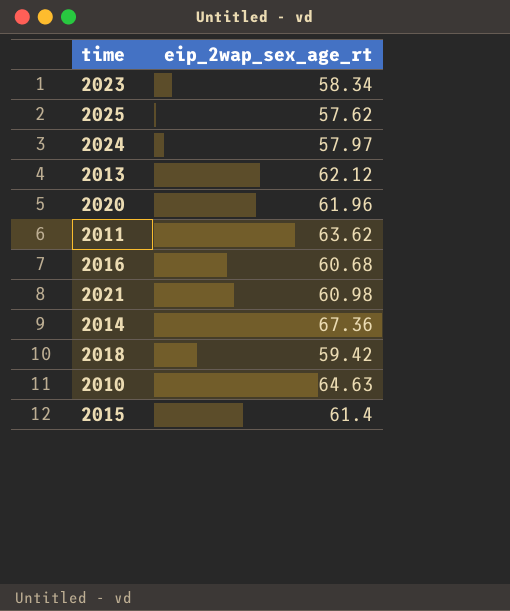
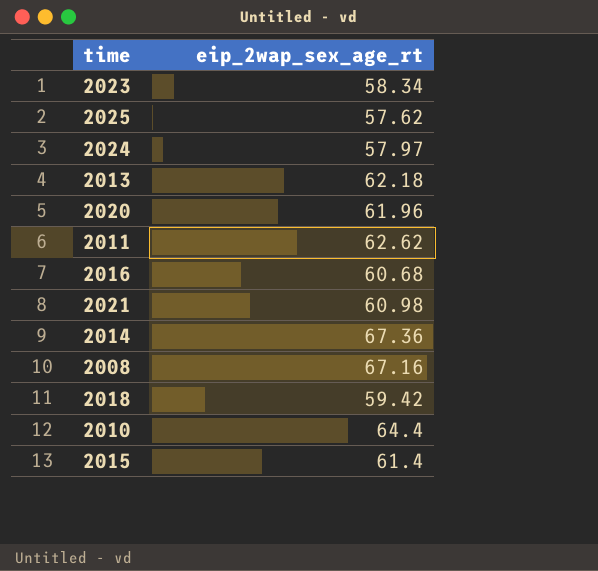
2013 | eip_2wap_sex_age_rt: 62.12 -> 62.18
2011 | eip_2wap_sex_age_rt: 63.62 -> 62.62
row 2008: none -> 67.16
2010 | eip_2wap_sex_age_rt: 64.63 -> 64.4

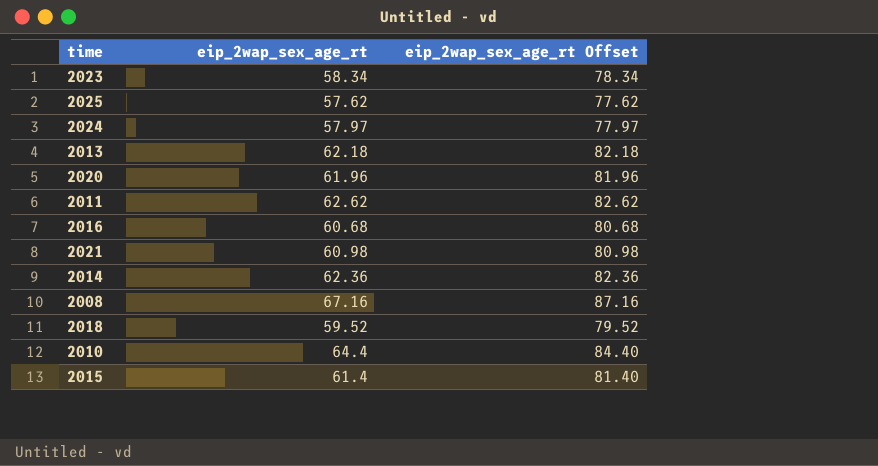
column eip_2wap_sex_age_rt Offset | formula: none -> [eip_2wap_sex_age_rt] + 20
2014 | eip_2wap_sex_age_rt: 67.36 -> 62.36
2018 | eip_2wap_sex_age_rt: 59.42 -> 59.52

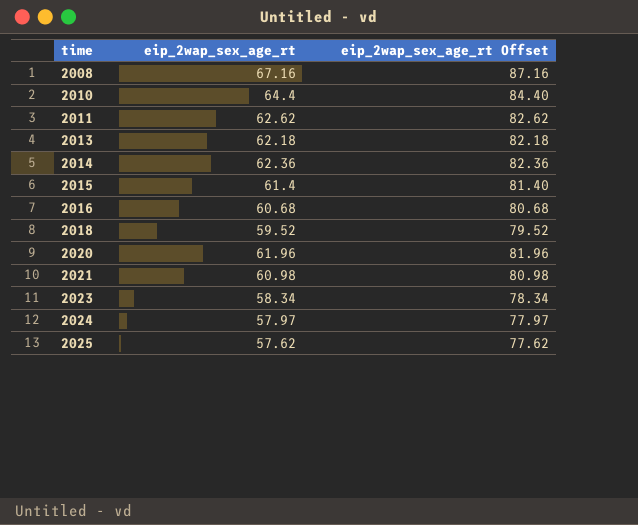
row order: none -> time ascending

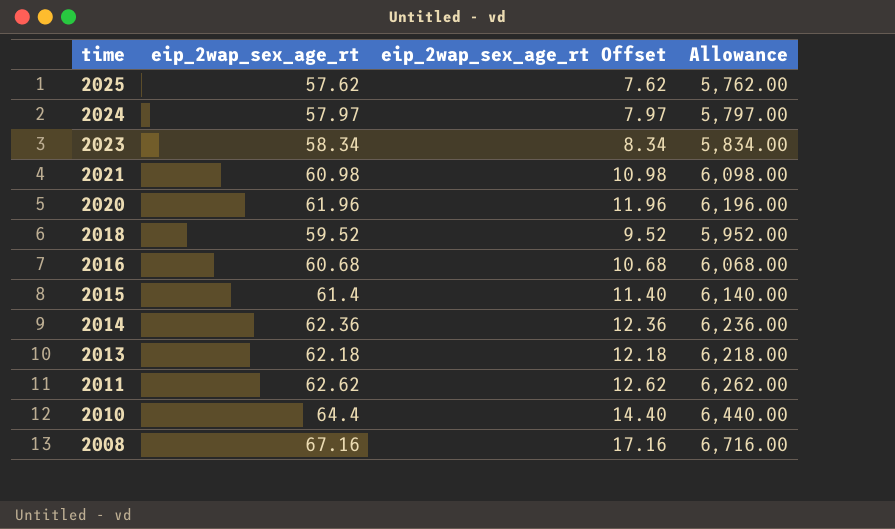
row order: time ascending -> time descending
column eip_2wap_sex_age_rt Offset | formula: [eip_2wap_sex_age_rt] + 20 -> [eip_2wap_sex_age_rt] - 50
column Allowance | formula: none -> [eip_2wap_sex_age_rt] * 100

